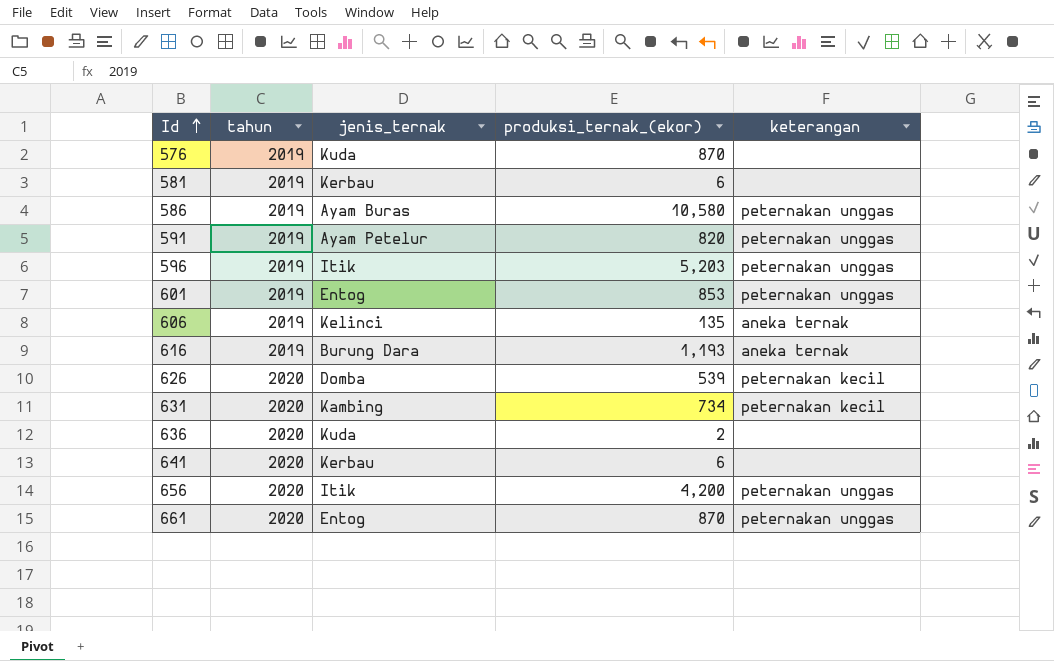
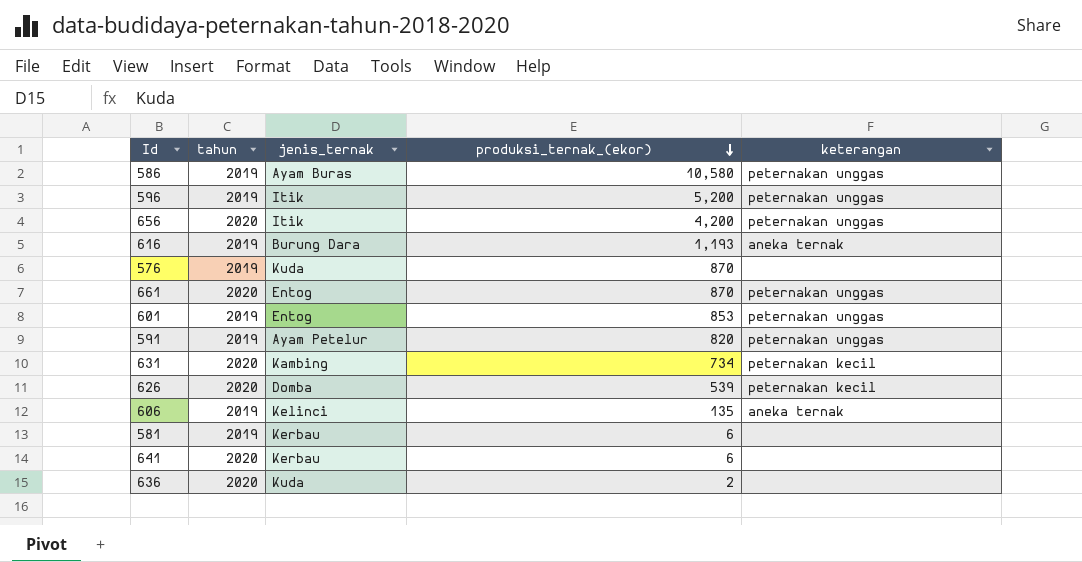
row order: Id ascending -> produksi_ternak_(ekor) descending
596 | produksi_ternak_(ekor): 5,203 -> 5,200

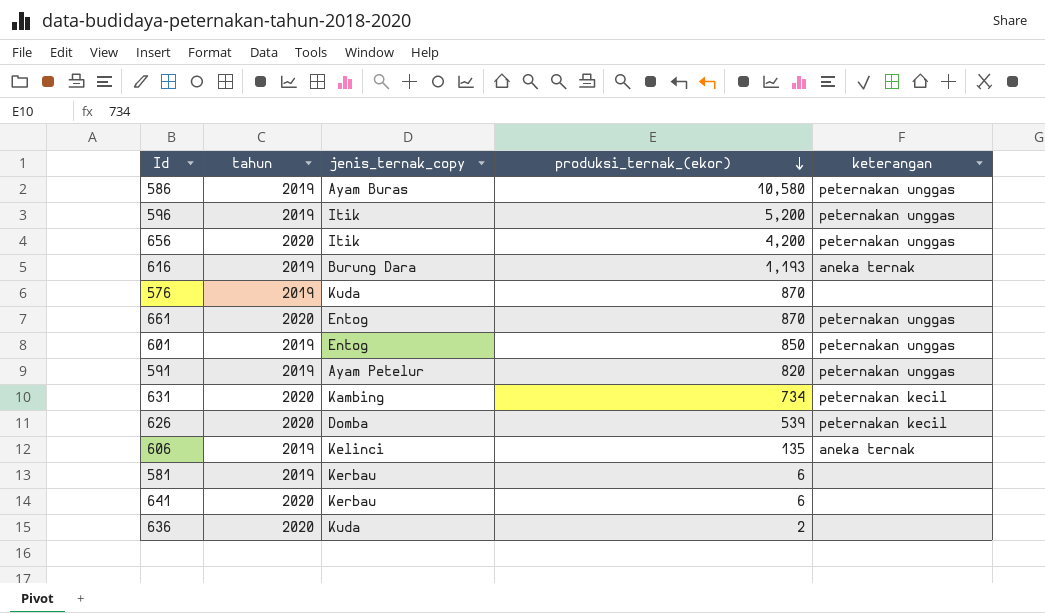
column name: jenis_ternak -> jenis_ternak_copy
601 | produksi_ternak_(ekor): 853 -> 850

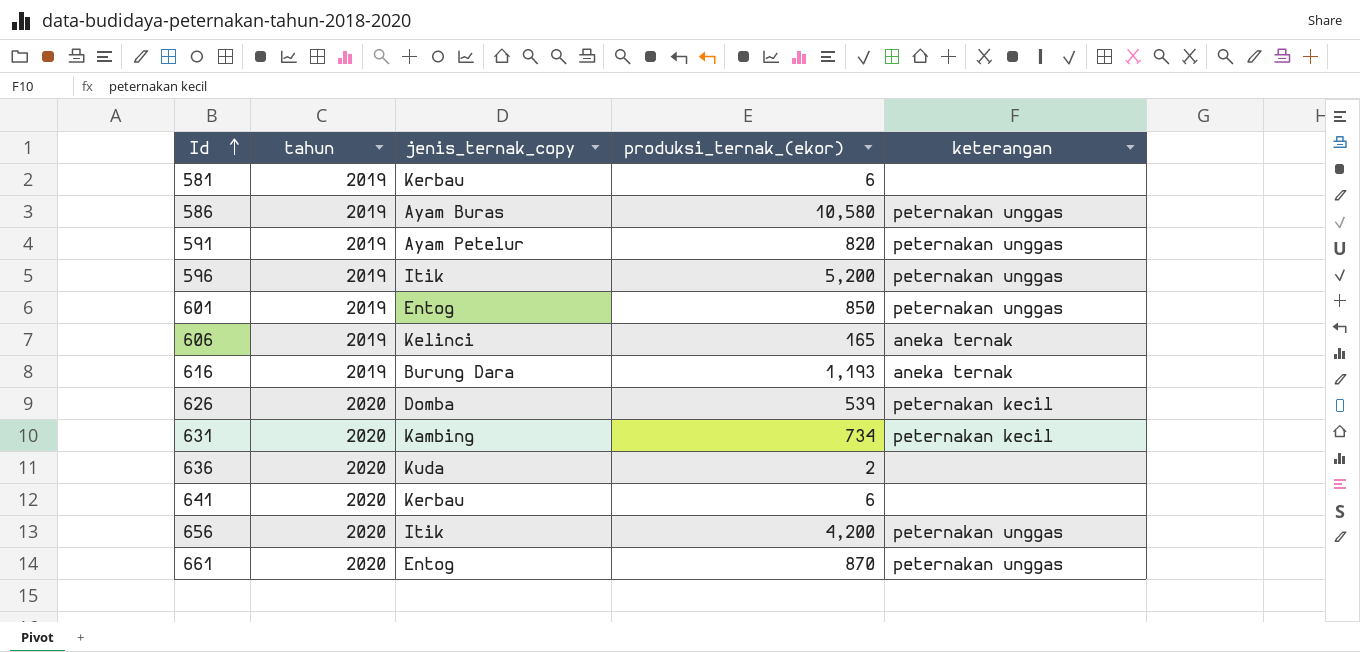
row order: produksi_ternak_(ekor) descending -> Id ascending
row 576: 2019 | Kuda | 870 | none -> none
606 | produksi_ternak_(ekor): 135 -> 165

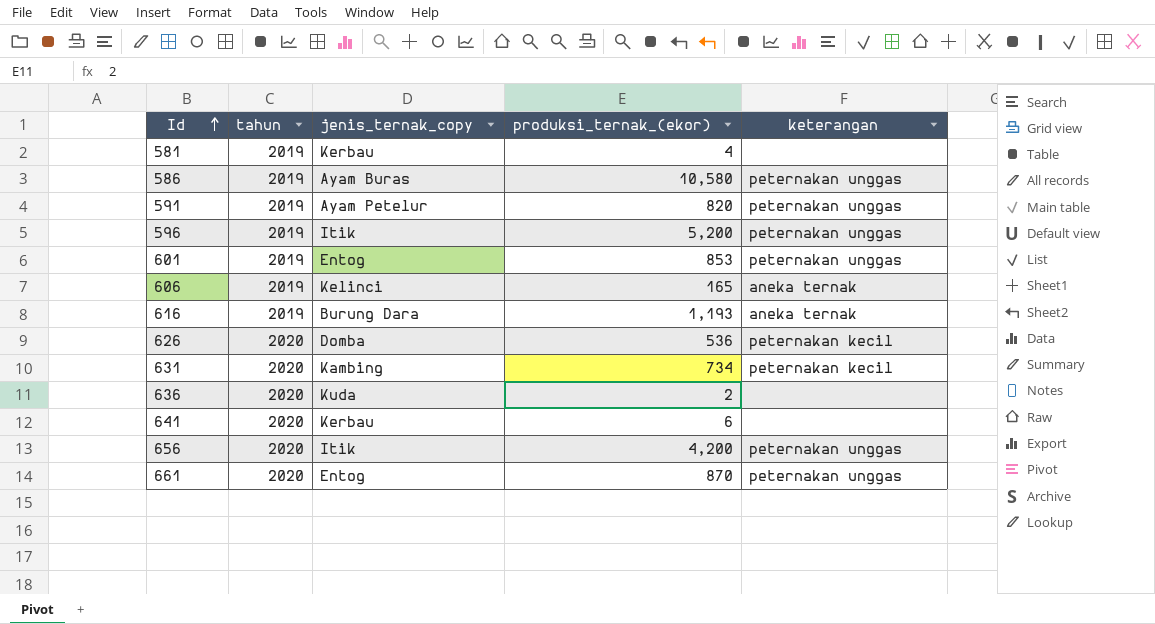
581 | produksi_ternak_(ekor): 6 -> 4
601 | produksi_ternak_(ekor): 850 -> 853
626 | produksi_ternak_(ekor): 539 -> 536

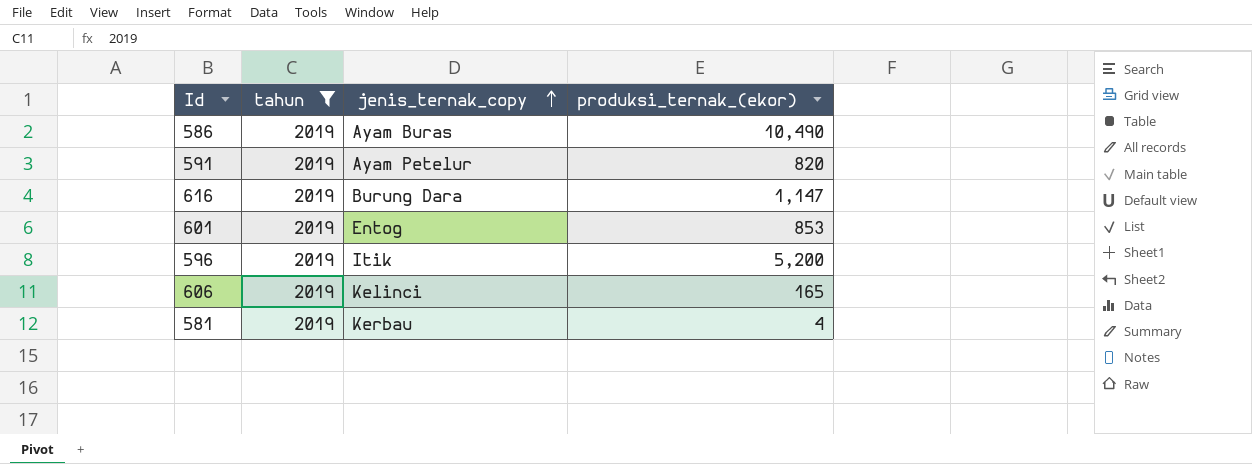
filter: none -> tahun = 2019
row order: Id ascending -> jenis_ternak_copy ascending
column keterangan | position: 5 -> none
586 | produksi_ternak_(ekor): 10,580 -> 10,490
616 | produksi_ternak_(ekor): 1,193 -> 1,147

